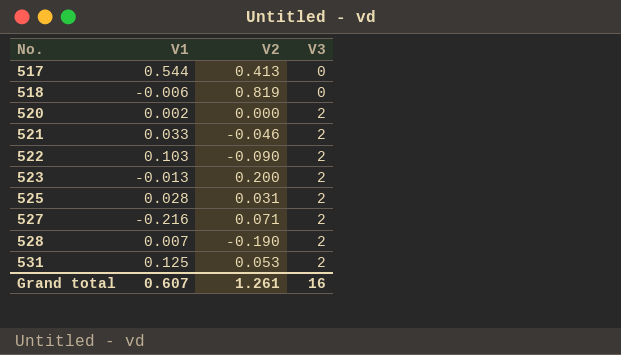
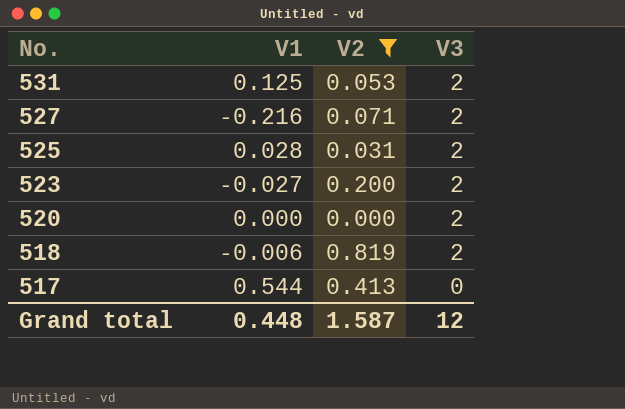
filter: none -> V2 >= 0.000
row order: No. ascending -> No. descending
523 | V1: -0.013 -> -0.027
520 | V1: 0.002 -> 0.000
518 | V3: 0 -> 2
Grand total | V1: 0.607 -> 0.448
Grand total | V2: 1.261 -> 1.587
Grand total | V3: 16 -> 12

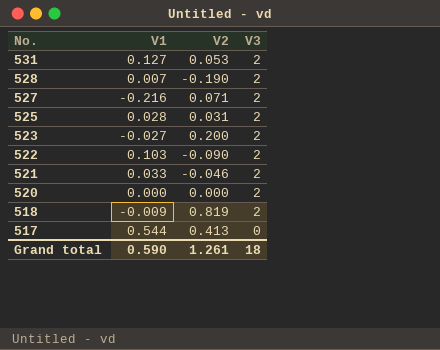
filter: V2 >= 0.000 -> none
531 | V1: 0.125 -> 0.127
518 | V1: -0.006 -> -0.009
Grand total | V1: 0.448 -> 0.590
Grand total | V2: 1.587 -> 1.261
Grand total | V3: 12 -> 18

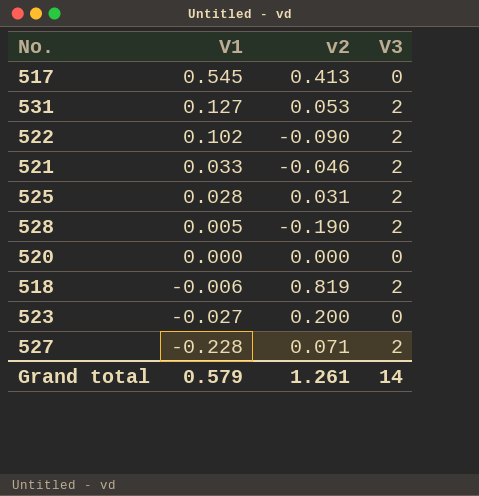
row order: No. descending -> V1 descending
column name: V2 -> v2
517 | V1: 0.544 -> 0.545
522 | V1: 0.103 -> 0.102
528 | V1: 0.007 -> 0.005
520 | V3: 2 -> 0
518 | V1: -0.009 -> -0.006
523 | V3: 2 -> 0
527 | V1: -0.216 -> -0.228
Grand total | V1: 0.590 -> 0.579
Grand total | V3: 18 -> 14

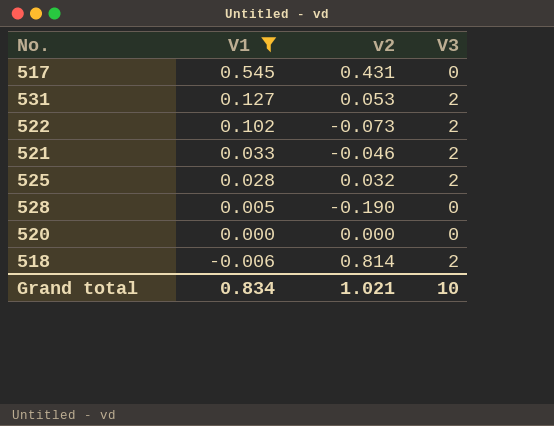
filter: none -> V1 >= -0.006
517 | v2: 0.413 -> 0.431
522 | v2: -0.090 -> -0.073
525 | v2: 0.031 -> 0.032
528 | V3: 2 -> 0
518 | v2: 0.819 -> 0.814
Grand total | V1: 0.579 -> 0.834
Grand total | v2: 1.261 -> 1.021
Grand total | V3: 14 -> 10

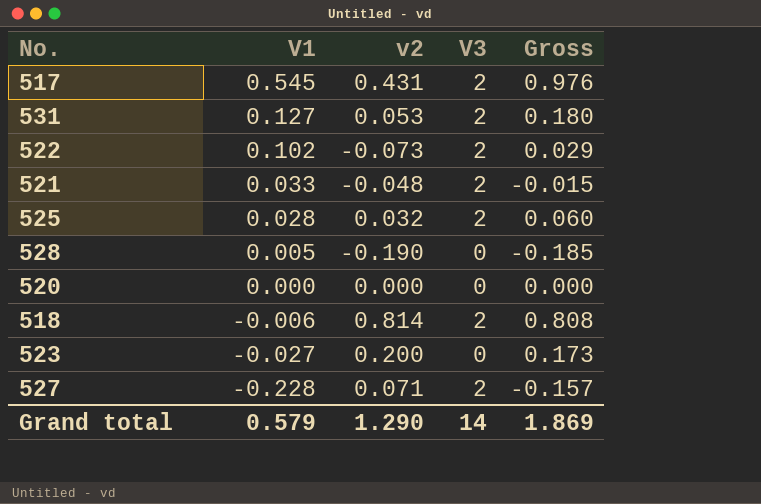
filter: V1 >= -0.006 -> none
column Gross | formula: none -> [V1] + [v2]
517 | V3: 0 -> 2
521 | v2: -0.046 -> -0.048
Grand total | V1: 0.834 -> 0.579
Grand total | v2: 1.021 -> 1.290
Grand total | V3: 10 -> 14

